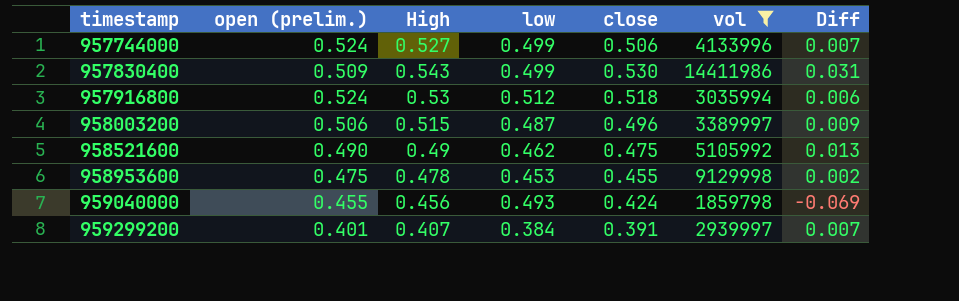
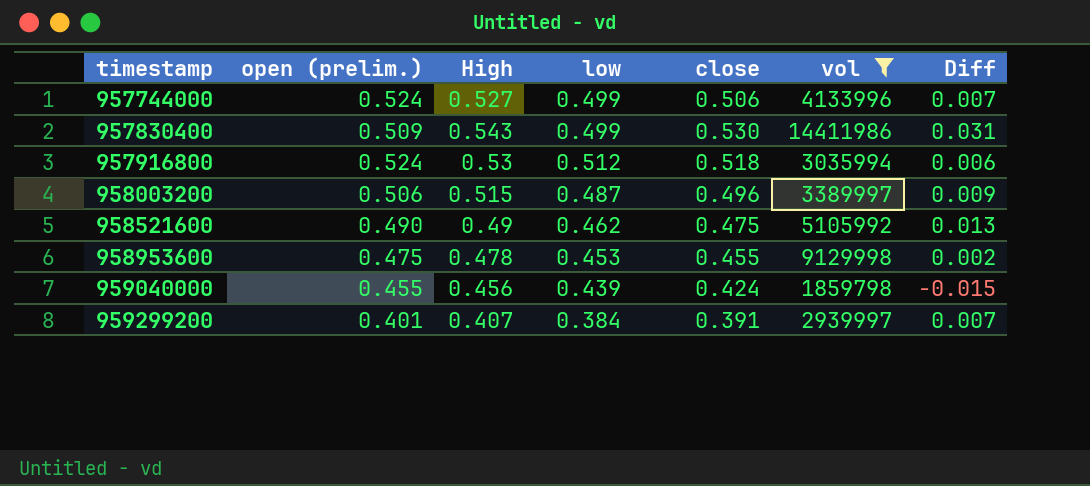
959040000 | low: 0.493 -> 0.439
959040000 | Diff: -0.069 -> -0.015

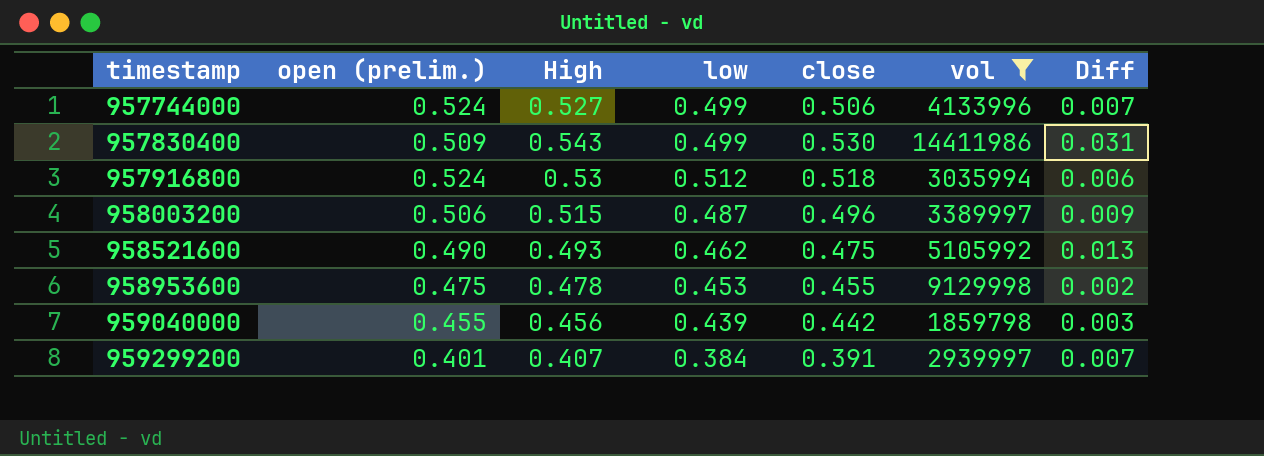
958521600 | High: 0.49 -> 0.493
959040000 | close: 0.424 -> 0.442
959040000 | Diff: -0.015 -> 0.003

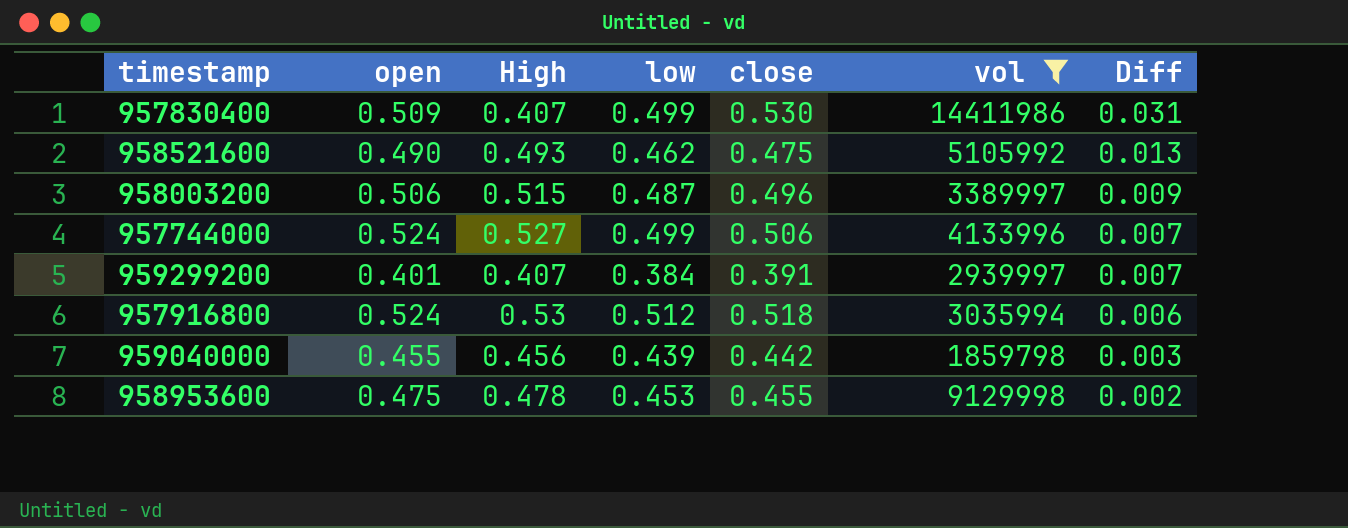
row order: timestamp ascending -> Diff descending
column name: open (prelim.) -> open
957830400 | High: 0.543 -> 0.407

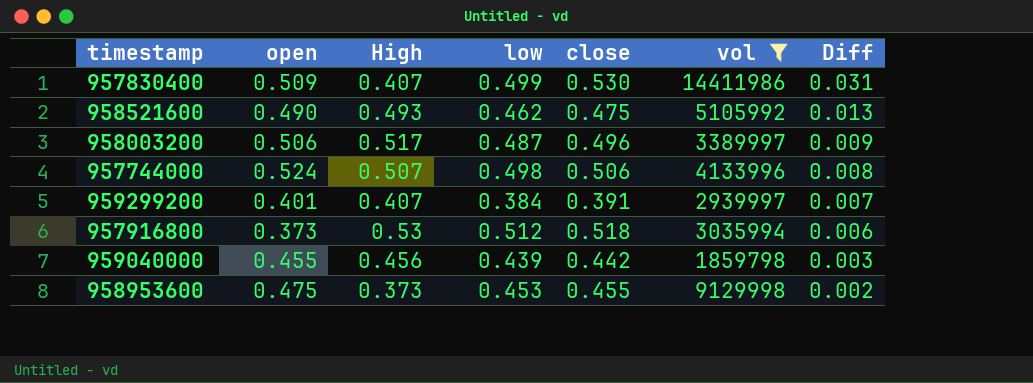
958003200 | High: 0.515 -> 0.517
957744000 | High: 0.527 -> 0.507
957744000 | low: 0.499 -> 0.498
957744000 | Diff: 0.007 -> 0.008
957916800 | open: 0.524 -> 0.373
958953600 | High: 0.478 -> 0.373

